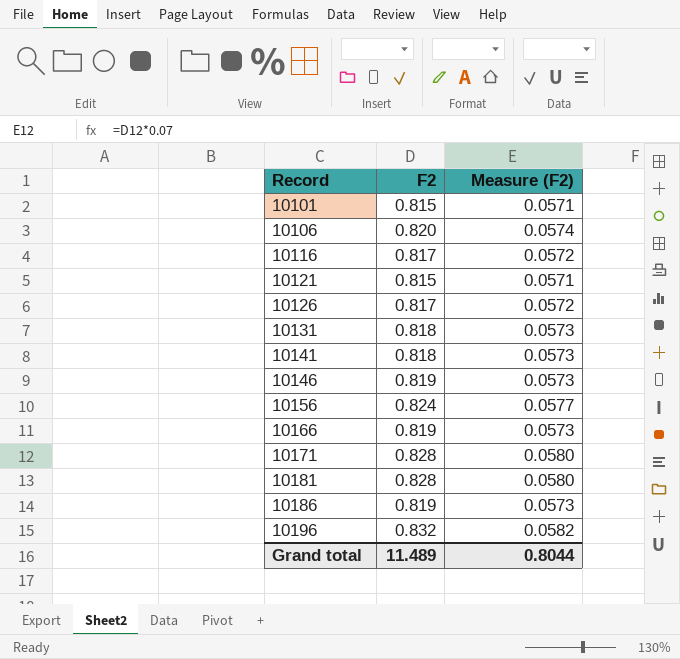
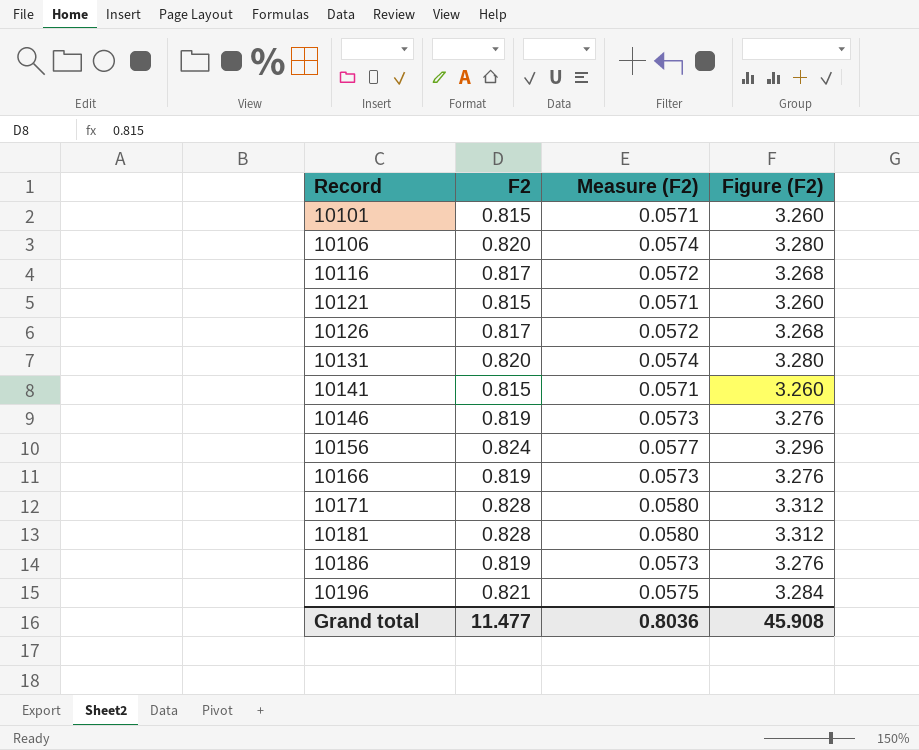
column Figure (F2) | formula: none -> [F2] * 4
10131 | F2: 0.818 -> 0.820
10131 | Measure (F2): 0.0573 -> 0.0574
10141 | F2: 0.818 -> 0.815
10141 | Measure (F2): 0.0573 -> 0.0571
10196 | F2: 0.832 -> 0.821
10196 | Measure (F2): 0.0582 -> 0.0575
Grand total | F2: 11.489 -> 11.477
Grand total | Measure (F2): 0.8044 -> 0.8036

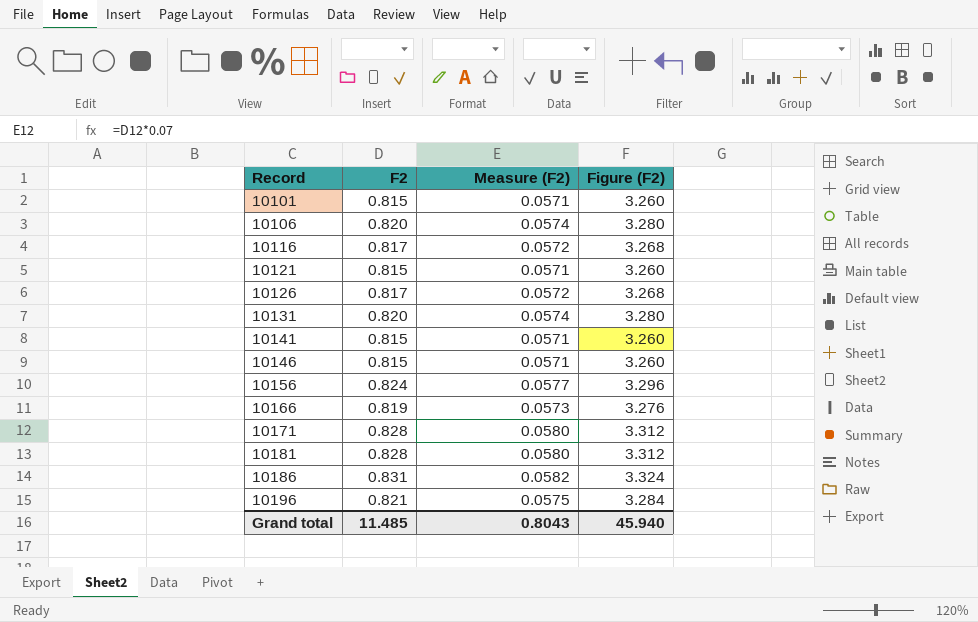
10146 | F2: 0.819 -> 0.815
10146 | Measure (F2): 0.0573 -> 0.0571
10146 | Figure (F2): 3.276 -> 3.260
10186 | F2: 0.819 -> 0.831
10186 | Measure (F2): 0.0573 -> 0.0582
10186 | Figure (F2): 3.276 -> 3.324
Grand total | F2: 11.477 -> 11.485
Grand total | Measure (F2): 0.8036 -> 0.8043
Grand total | Figure (F2): 45.908 -> 45.940

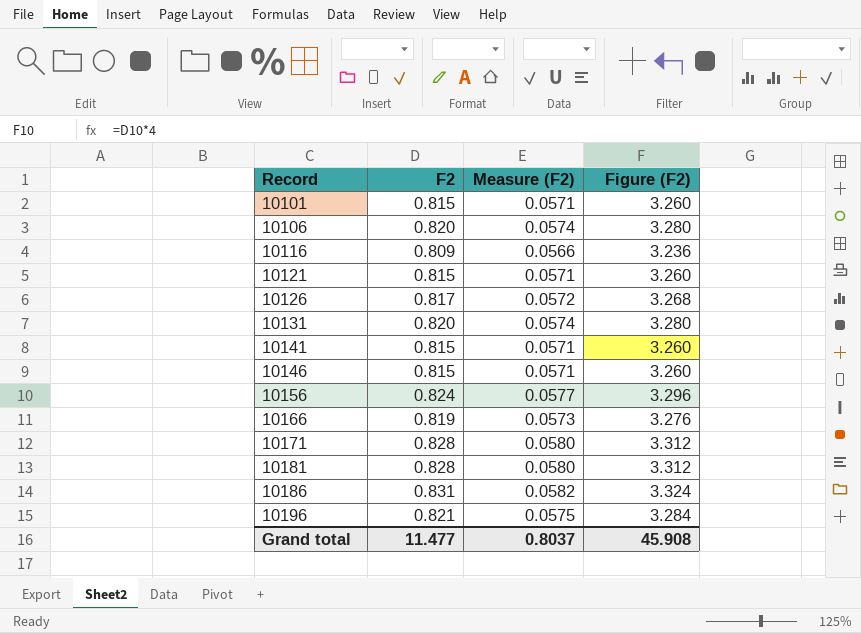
10116 | F2: 0.817 -> 0.809
10116 | Measure (F2): 0.0572 -> 0.0566
10116 | Figure (F2): 3.268 -> 3.236
Grand total | F2: 11.485 -> 11.477
Grand total | Measure (F2): 0.8043 -> 0.8037
Grand total | Figure (F2): 45.940 -> 45.908

